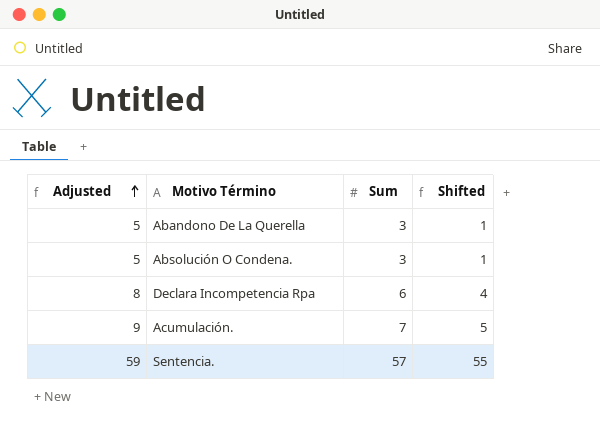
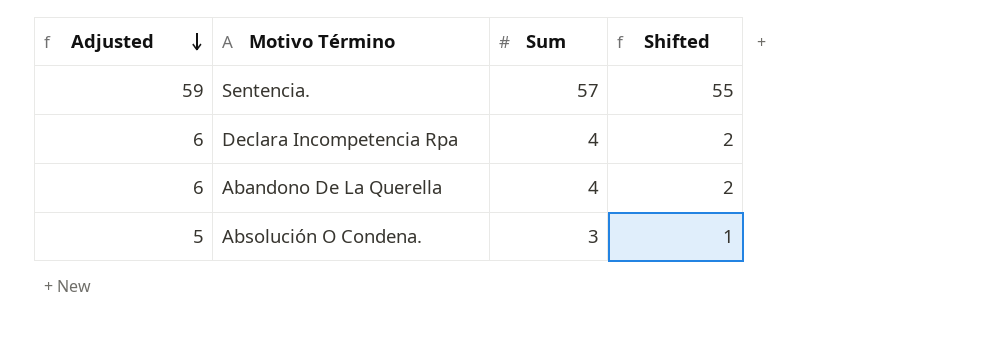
row order: Adjusted ascending -> Adjusted descending
row Acumulación.: 9 | 7 | 5 -> none
Declara Incompetencia Rpa | Adjusted: 8 -> 6
Declara Incompetencia Rpa | Sum: 6 -> 4
Declara Incompetencia Rpa | Shifted: 4 -> 2
Abandono De La Querella | Adjusted: 5 -> 6
Abandono De La Querella | Sum: 3 -> 4
Abandono De La Querella | Shifted: 1 -> 2

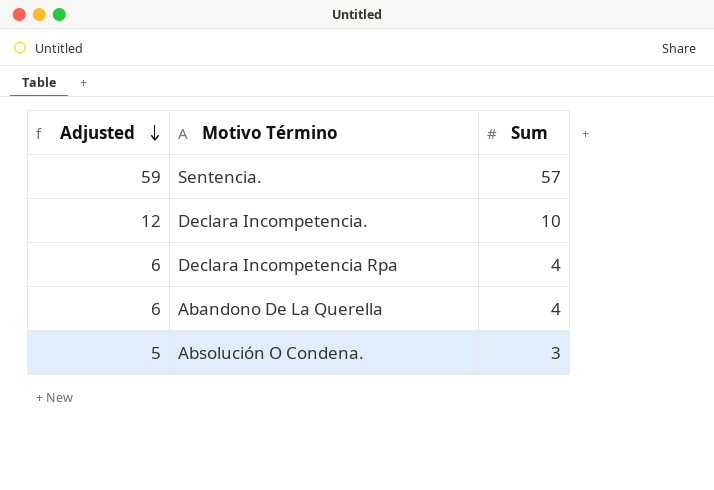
column Shifted | formula: [Sum] - 2 -> none
row Declara Incompetencia.: none -> 12 | 10

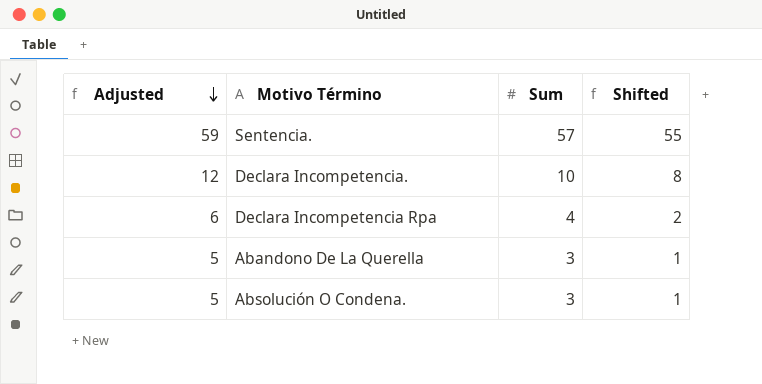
column Shifted | formula: none -> [Sum] - 2
Abandono De La Querella | Adjusted: 6 -> 5
Abandono De La Querella | Sum: 4 -> 3

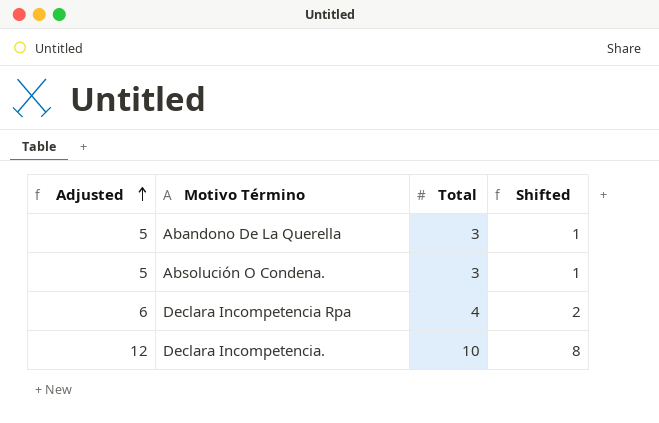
row order: Adjusted descending -> Adjusted ascending
column name: Sum -> Total
row Sentencia.: 59 | 57 | 55 -> none

